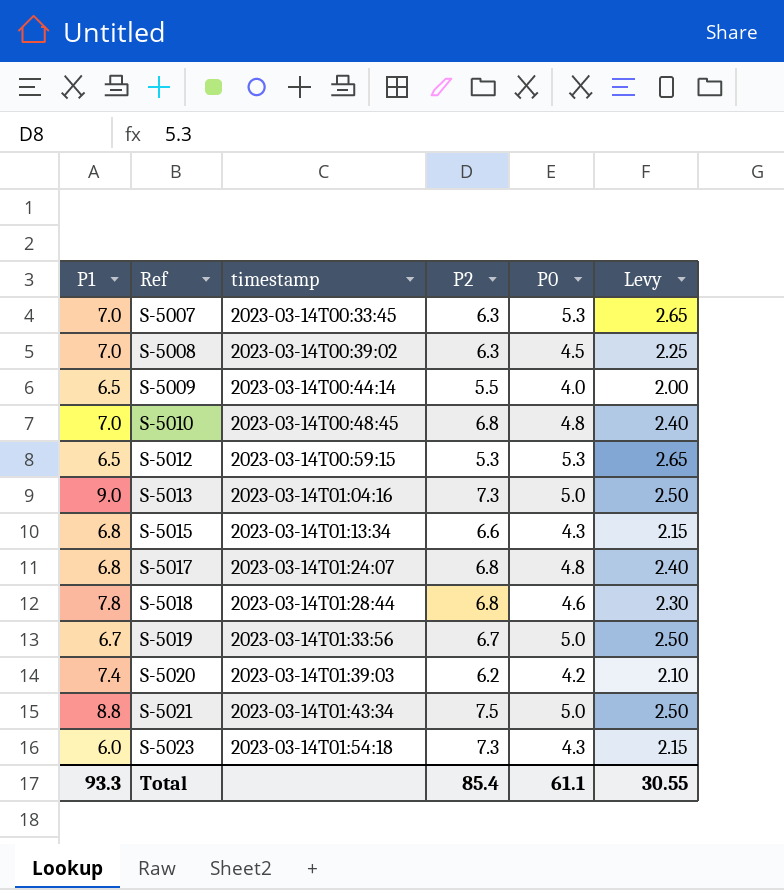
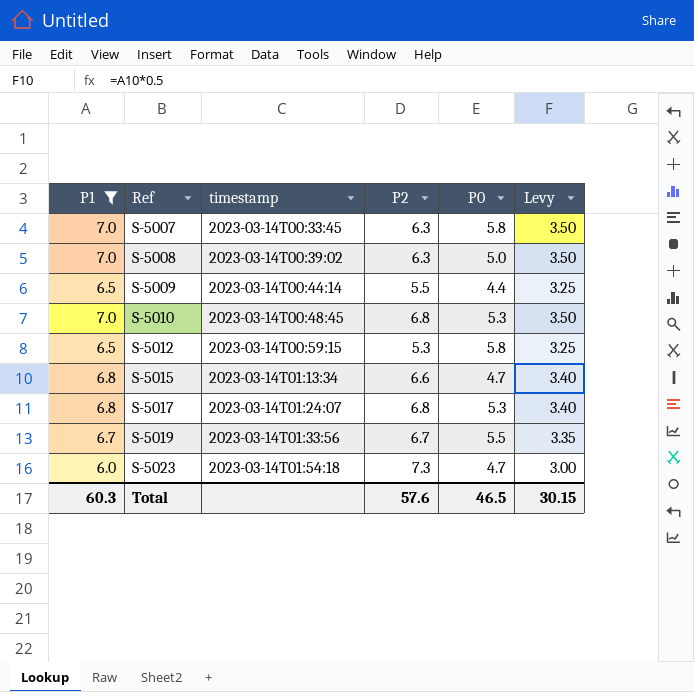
filter: none -> P1 <= 7.0
column Levy | formula: [P0] * 0.5 -> [P1] * 0.5
S-5007 | P0: 5.3 -> 5.8
S-5008 | P0: 4.5 -> 5.0
S-5009 | P0: 4.0 -> 4.4
S-5010 | P0: 4.8 -> 5.3
S-5012 | P0: 5.3 -> 5.8
S-5015 | P0: 4.3 -> 4.7
S-5017 | P0: 4.8 -> 5.3
S-5019 | P0: 5.0 -> 5.5
S-5023 | P0: 4.3 -> 4.7
Total | P1: 93.3 -> 60.3
Total | P2: 85.4 -> 57.6
Total | P0: 61.1 -> 46.5
Total | Levy: 30.55 -> 30.15

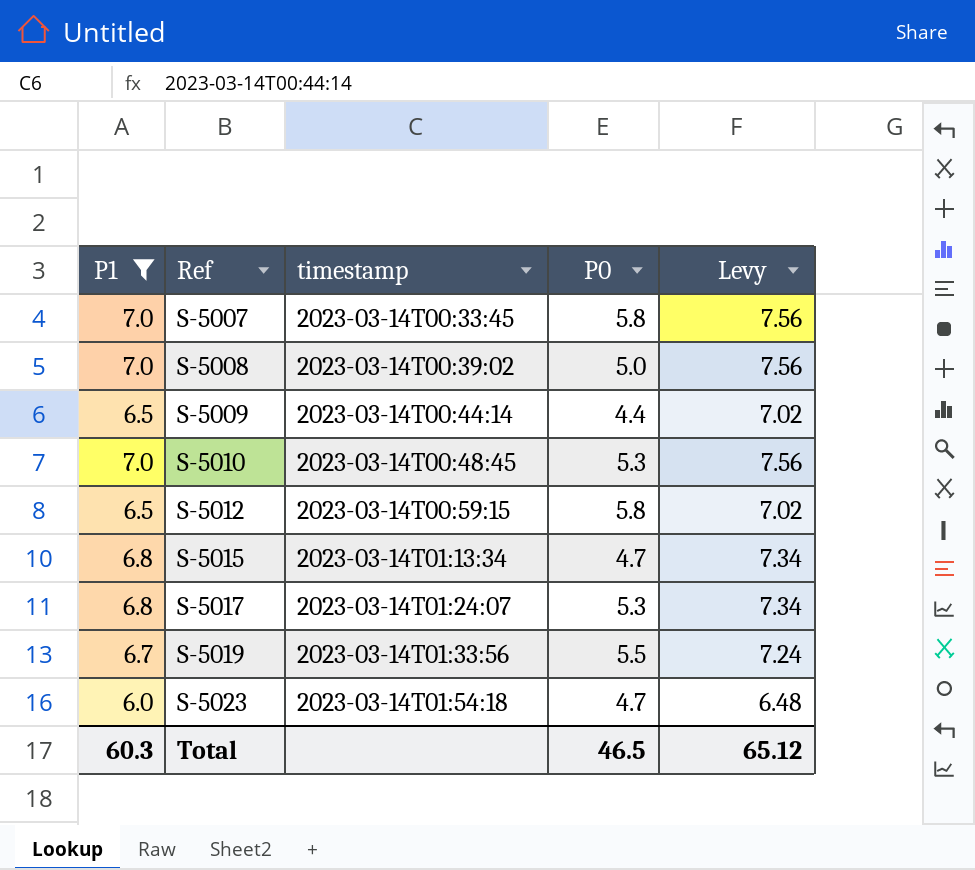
column P2 | position: 4 -> none
column Levy | formula: [P1] * 0.5 -> [P1] * 1.08
Total | Levy: 30.15 -> 65.12

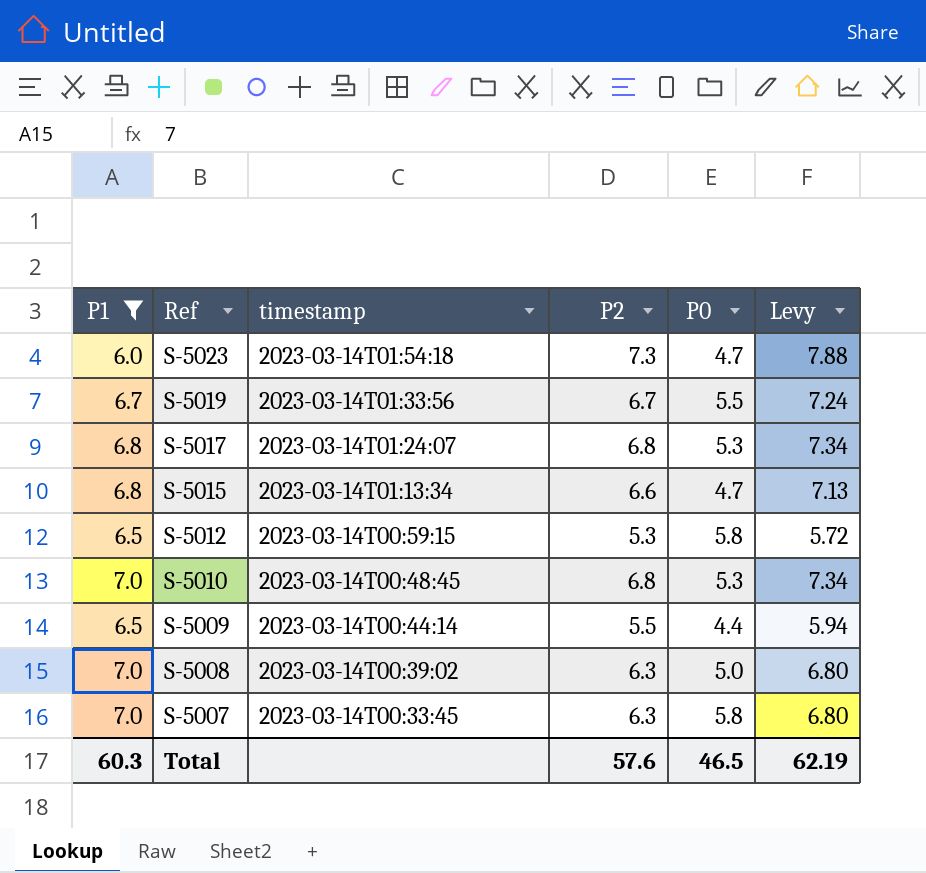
row order: Ref ascending -> Ref descending
column P2 | position: none -> 4
column Levy | formula: [P1] * 1.08 -> [P2] * 1.08
Total | Levy: 65.12 -> 62.19

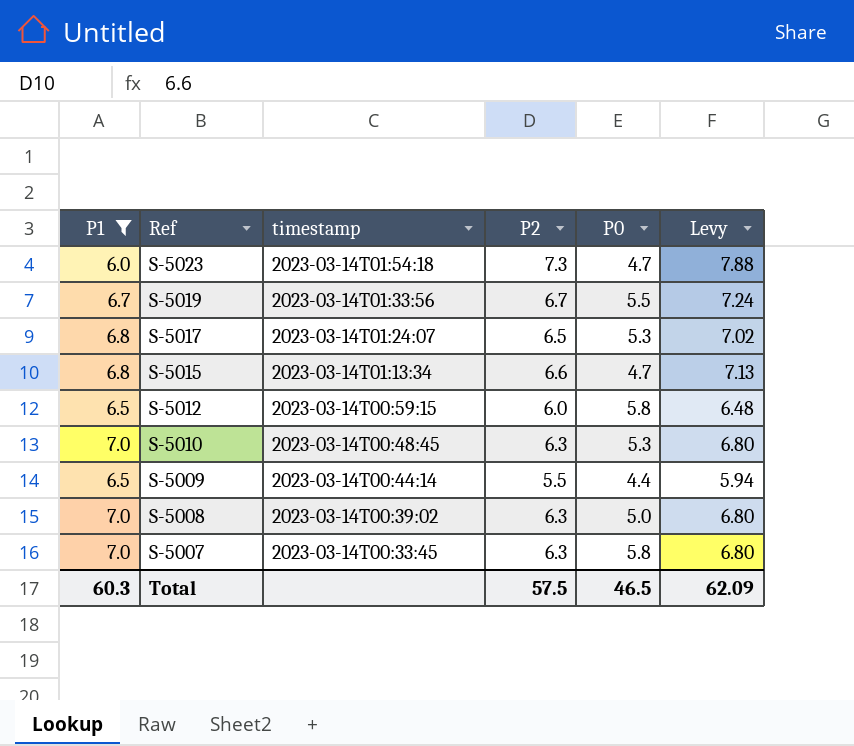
S-5017 | P2: 6.8 -> 6.5
S-5017 | Levy: 7.34 -> 7.02
S-5012 | P2: 5.3 -> 6.0
S-5012 | Levy: 5.72 -> 6.48
S-5010 | P2: 6.8 -> 6.3
S-5010 | Levy: 7.34 -> 6.80
Total | P2: 57.6 -> 57.5
Total | Levy: 62.19 -> 62.09

